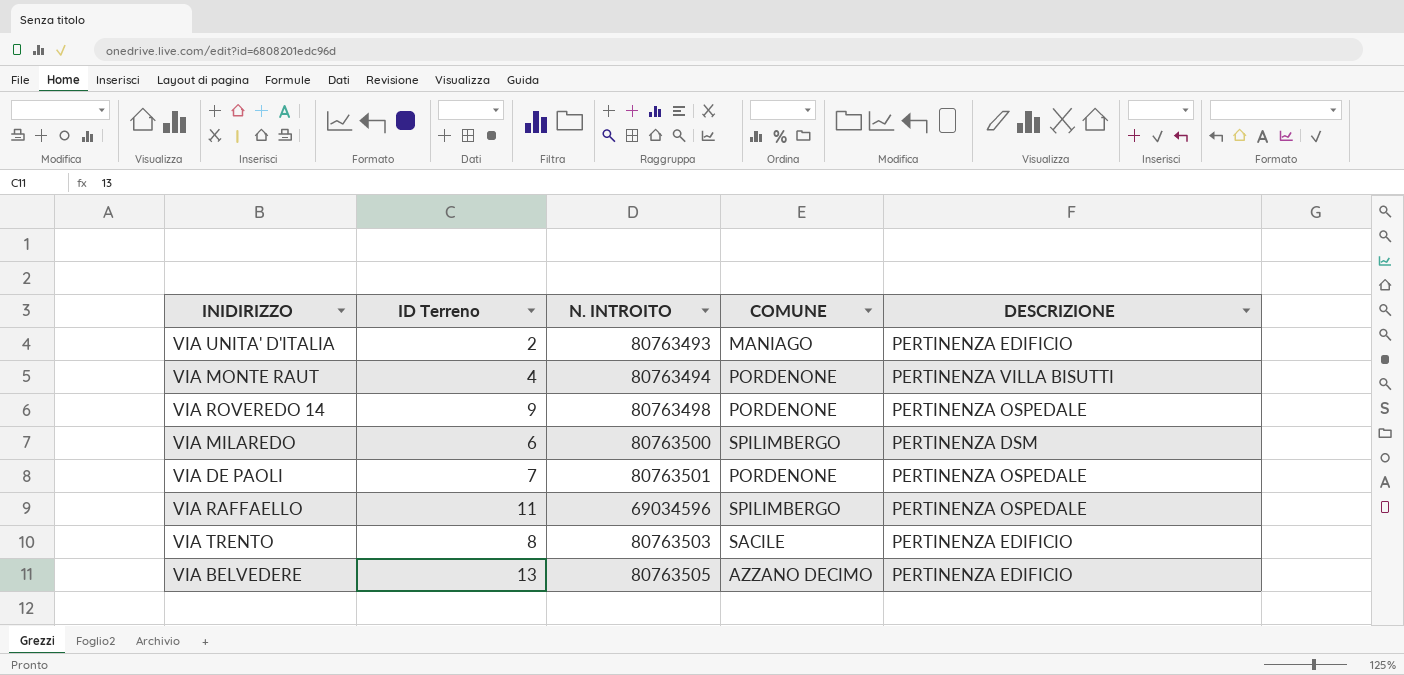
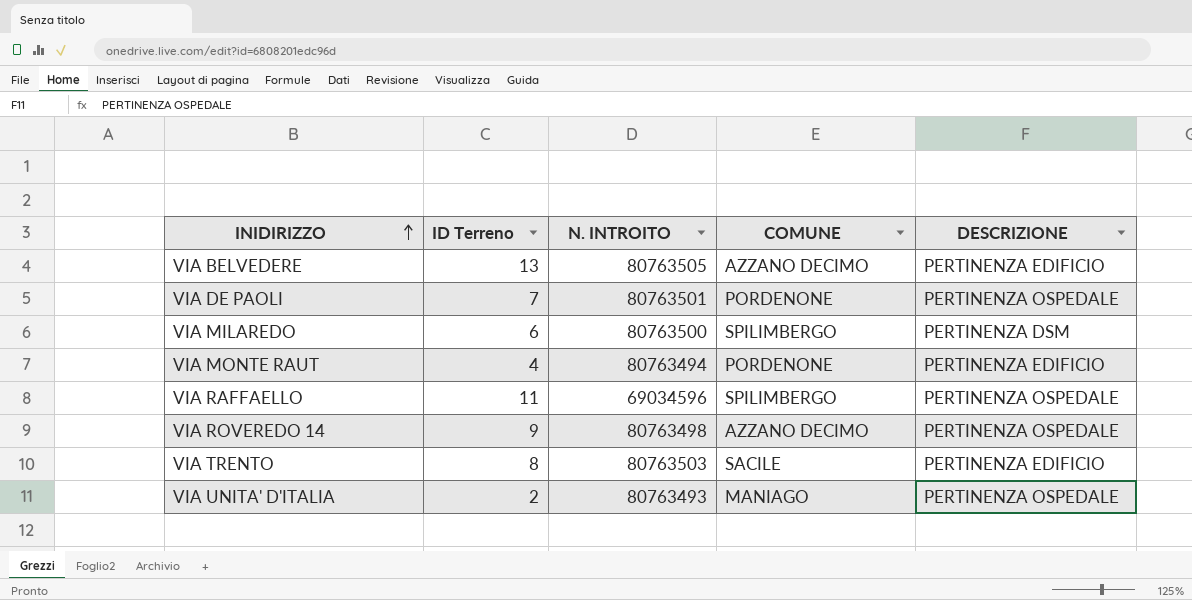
row order: none -> INIDIRIZZO ascending
VIA MONTE RAUT | DESCRIZIONE: PERTINENZA VILLA BISUTTI -> PERTINENZA EDIFICIO
VIA ROVEREDO 14 | COMUNE: PORDENONE -> AZZANO DECIMO
VIA UNITA' D'ITALIA | DESCRIZIONE: PERTINENZA EDIFICIO -> PERTINENZA OSPEDALE

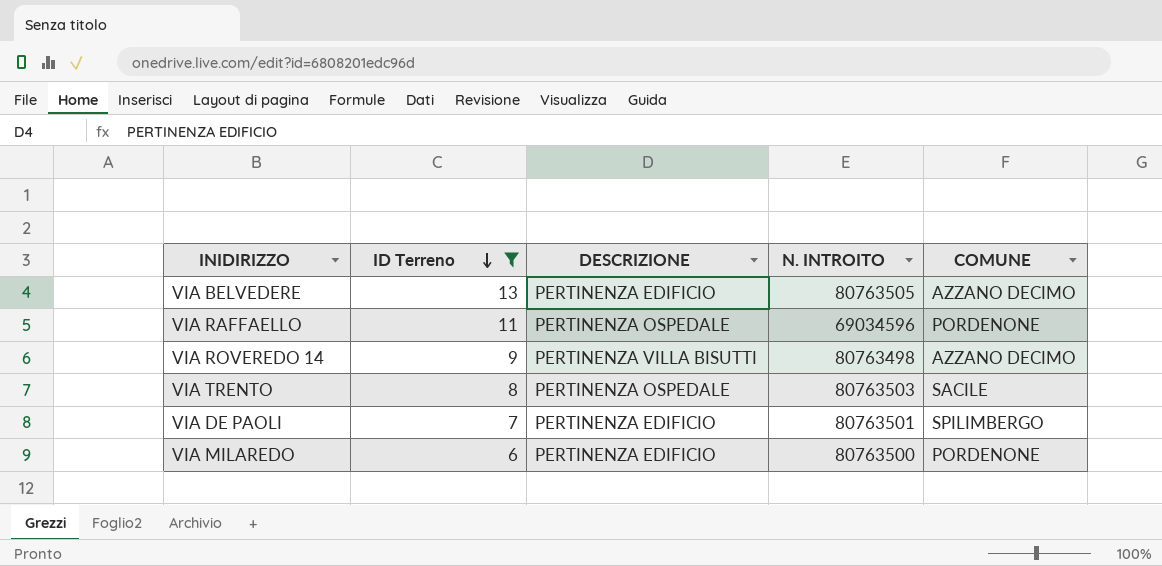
filter: none -> ID Terreno >= 6
row order: INIDIRIZZO ascending -> ID Terreno descending
column DESCRIZIONE | position: 5 -> 3
VIA RAFFAELLO | COMUNE: SPILIMBERGO -> PORDENONE
VIA ROVEREDO 14 | DESCRIZIONE: PERTINENZA OSPEDALE -> PERTINENZA VILLA BISUTTI
VIA TRENTO | DESCRIZIONE: PERTINENZA EDIFICIO -> PERTINENZA OSPEDALE
VIA DE PAOLI | DESCRIZIONE: PERTINENZA OSPEDALE -> PERTINENZA EDIFICIO
VIA DE PAOLI | COMUNE: PORDENONE -> SPILIMBERGO
VIA MILAREDO | DESCRIZIONE: PERTINENZA DSM -> PERTINENZA EDIFICIO
VIA MILAREDO | COMUNE: SPILIMBERGO -> PORDENONE

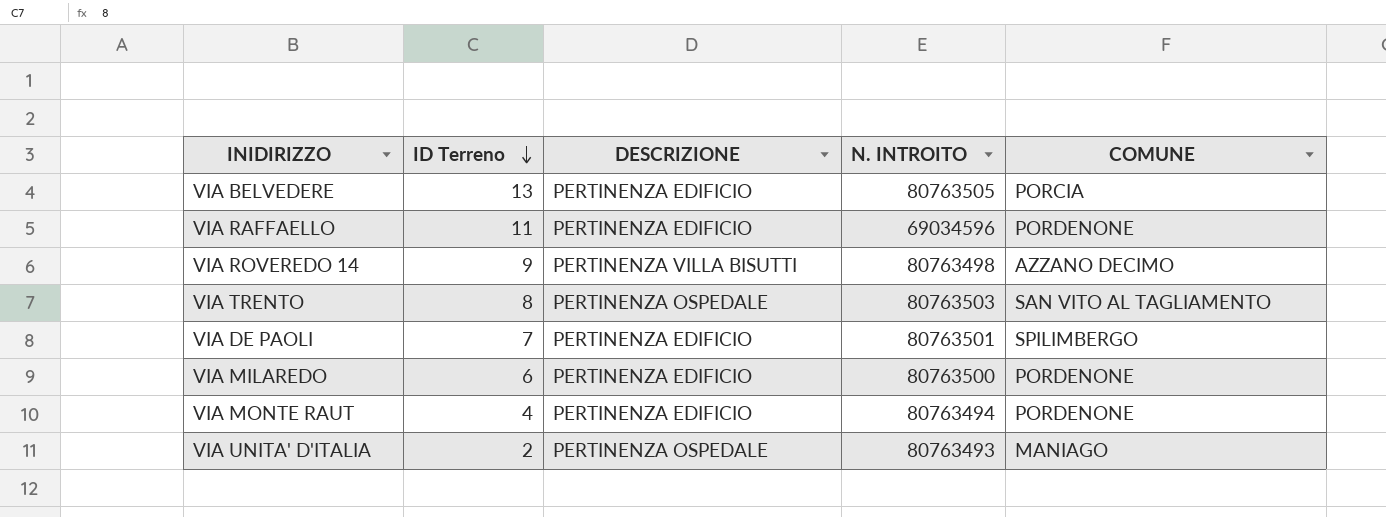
filter: ID Terreno >= 6 -> none
VIA BELVEDERE | COMUNE: AZZANO DECIMO -> PORCIA
VIA RAFFAELLO | DESCRIZIONE: PERTINENZA OSPEDALE -> PERTINENZA EDIFICIO
VIA TRENTO | COMUNE: SACILE -> SAN VITO AL TAGLIAMENTO

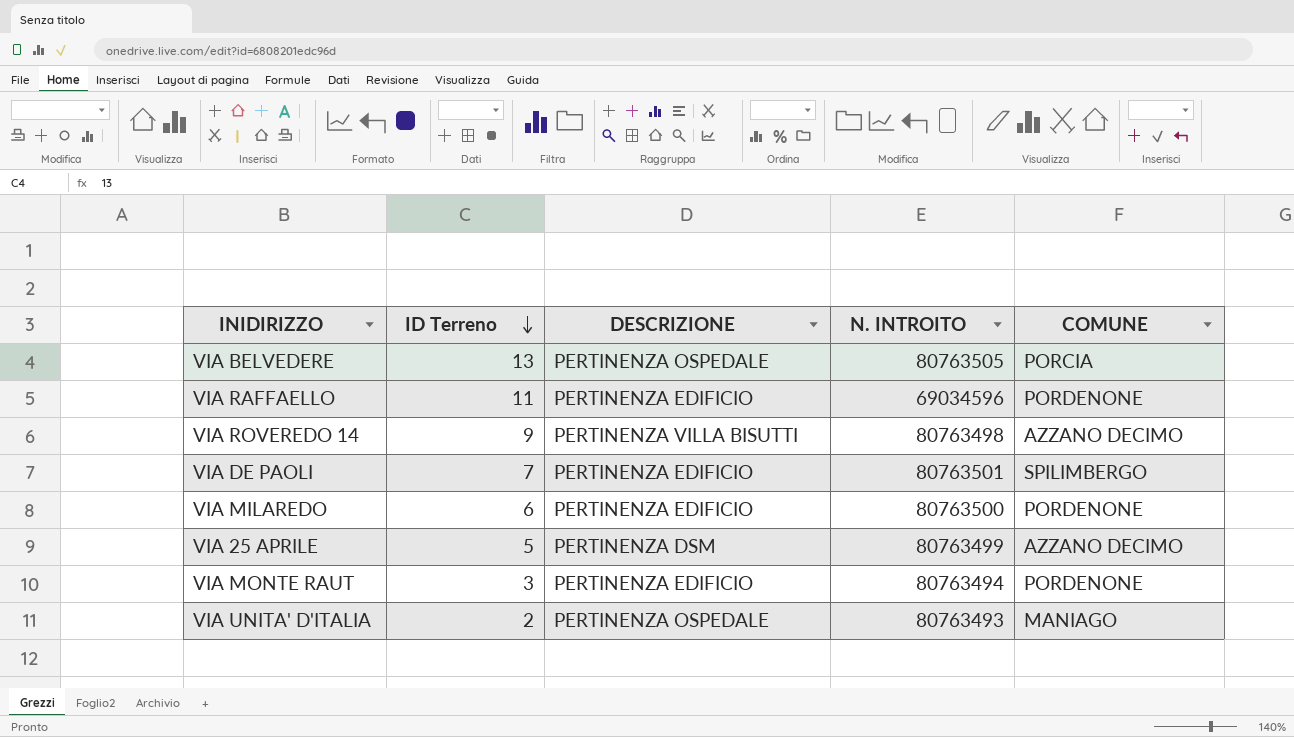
row VIA TRENTO: 8 | PERTINENZA OSPEDALE | 80763503 | SAN VITO AL TAGLIAMENTO -> none
VIA BELVEDERE | DESCRIZIONE: PERTINENZA EDIFICIO -> PERTINENZA OSPEDALE
row VIA 25 APRILE: none -> 5 | PERTINENZA DSM | 80763499 | AZZANO DECIMO
VIA MONTE RAUT | ID Terreno: 4 -> 3

